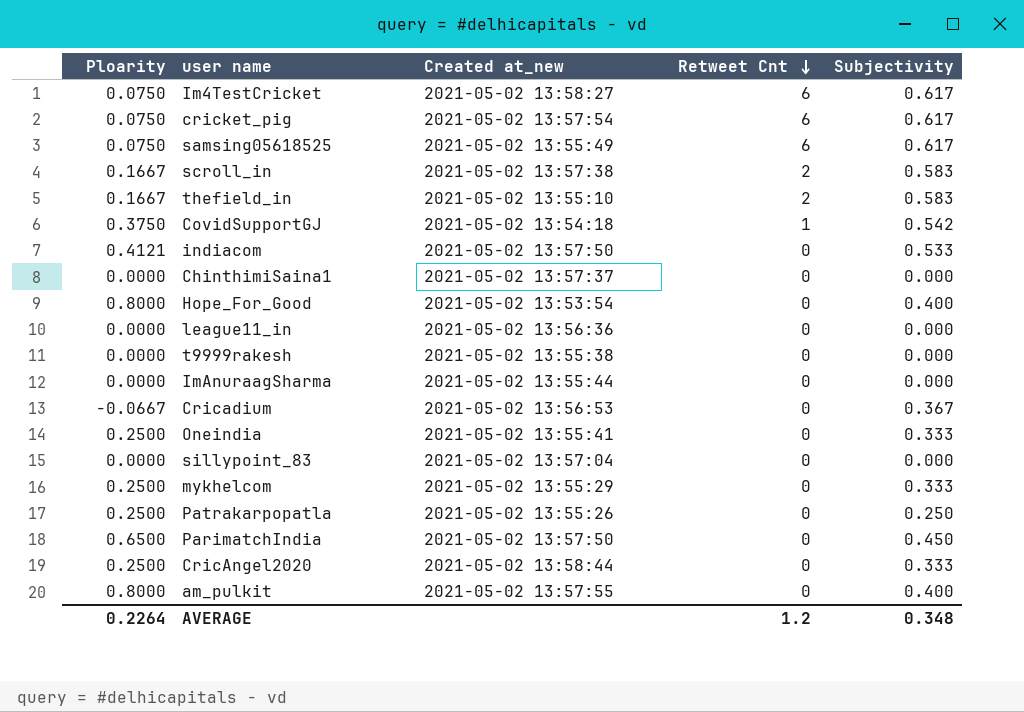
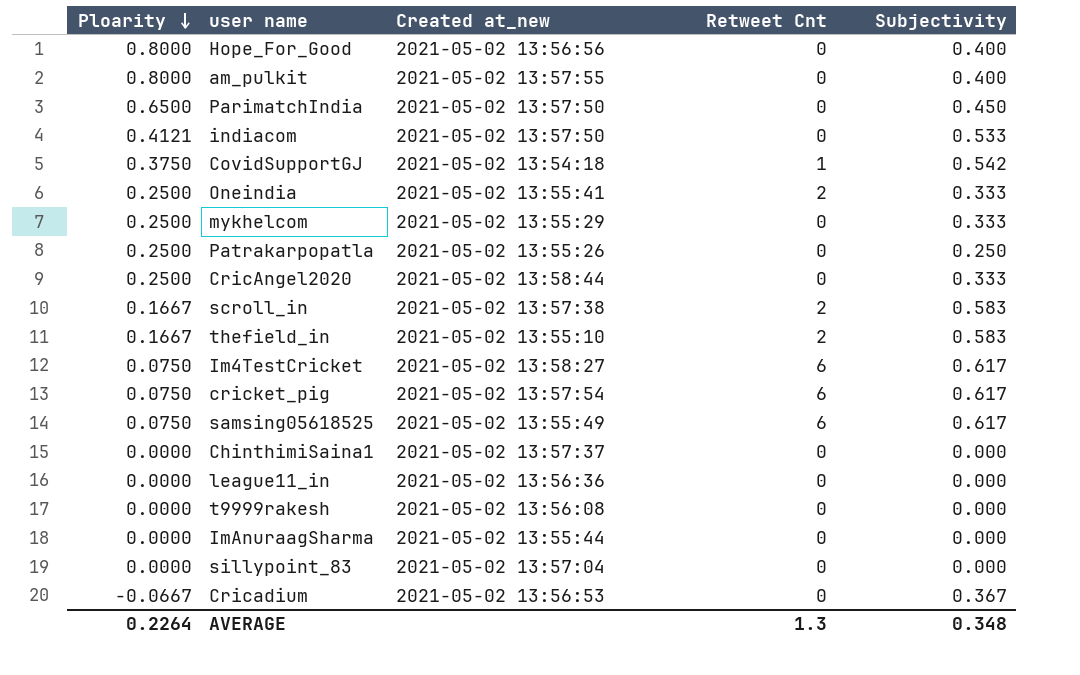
row order: Retweet Cnt descending -> Ploarity descending
Hope_For_Good | Created at_new: 2021-05-02 13:53:54 -> 2021-05-02 13:56:56
Oneindia | Retweet Cnt: 0 -> 2
t9999rakesh | Created at_new: 2021-05-02 13:55:38 -> 2021-05-02 13:56:08
AVERAGE | Retweet Cnt: 1.2 -> 1.3

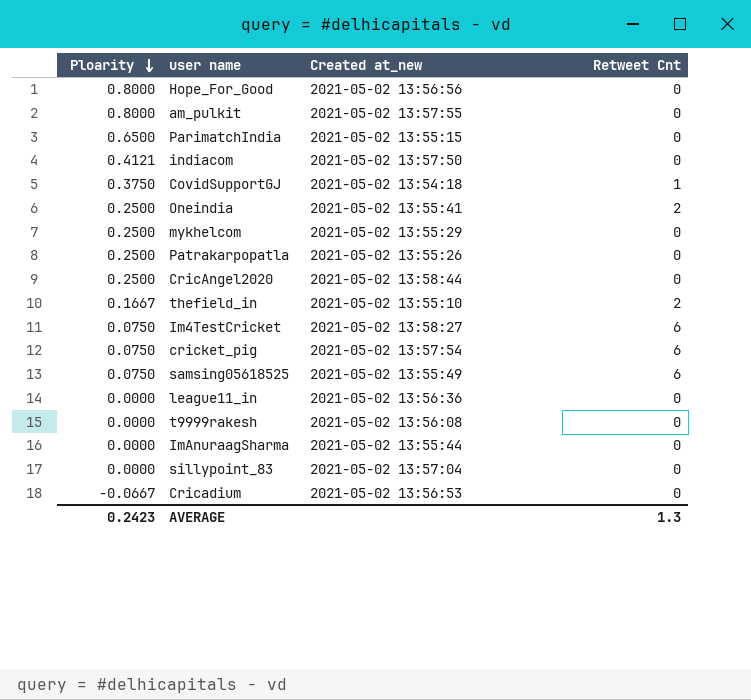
column Subjectivity | position: 5 -> none
row scroll_in: 0.1667 | 2021-05-02 13:57:38 | 2 | 0.583 -> none
row ChinthimiSaina1: 0.0000 | 2021-05-02 13:57:37 | 0 | 0.000 -> none
ParimatchIndia | Created at_new: 2021-05-02 13:57:50 -> 2021-05-02 13:55:15
AVERAGE | Ploarity: 0.2264 -> 0.2423

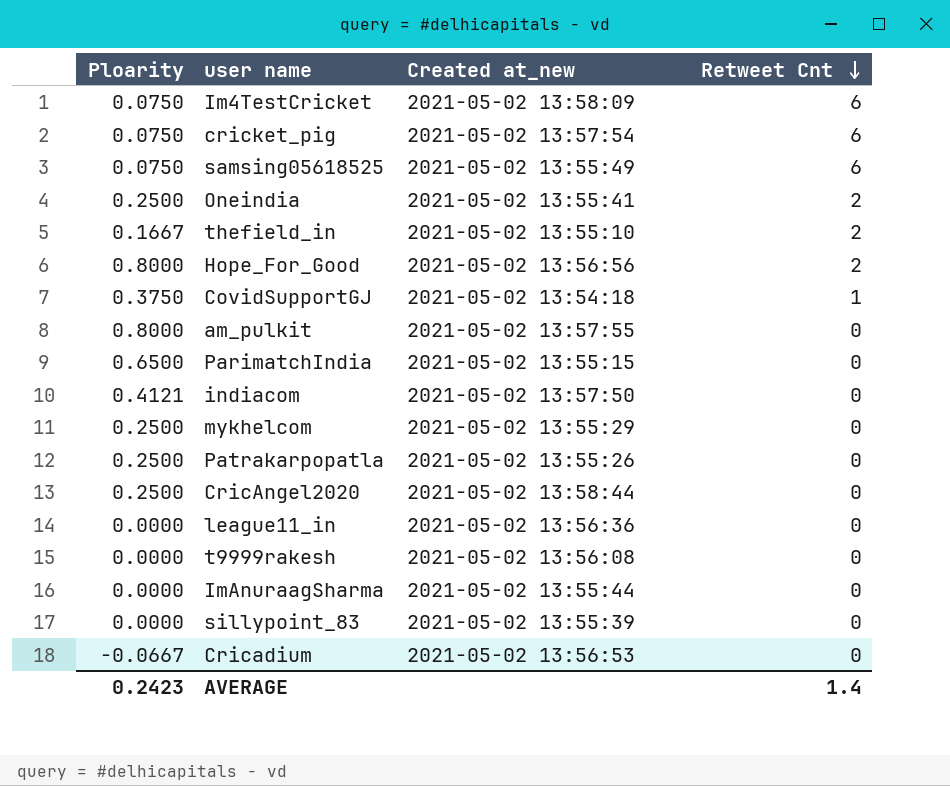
row order: Ploarity descending -> Retweet Cnt descending
Im4TestCricket | Created at_new: 2021-05-02 13:58:27 -> 2021-05-02 13:58:09
Hope_For_Good | Retweet Cnt: 0 -> 2
sillypoint_83 | Created at_new: 2021-05-02 13:57:04 -> 2021-05-02 13:55:39
AVERAGE | Retweet Cnt: 1.3 -> 1.4

